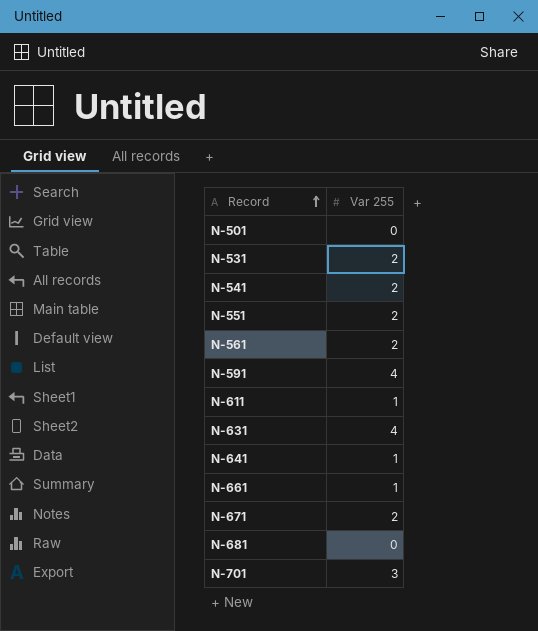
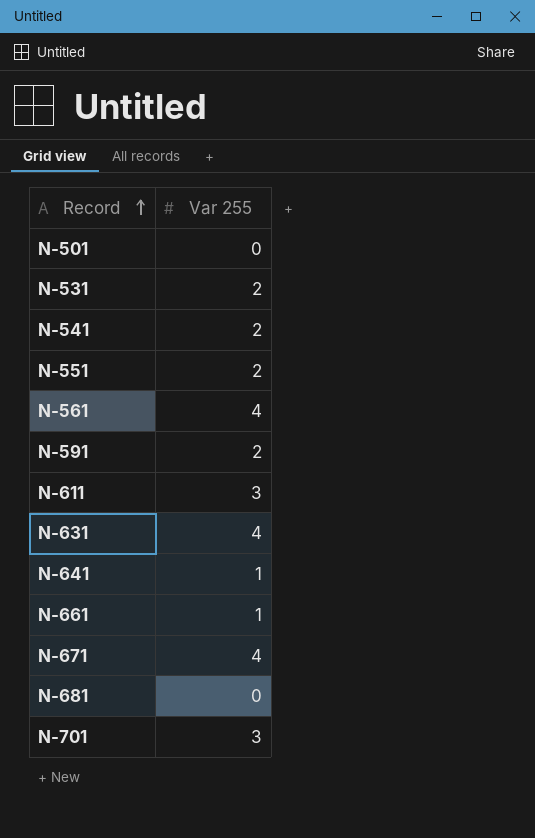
N-561 | Var 255: 2 -> 4
N-591 | Var 255: 4 -> 2
N-611 | Var 255: 1 -> 3
N-671 | Var 255: 2 -> 4

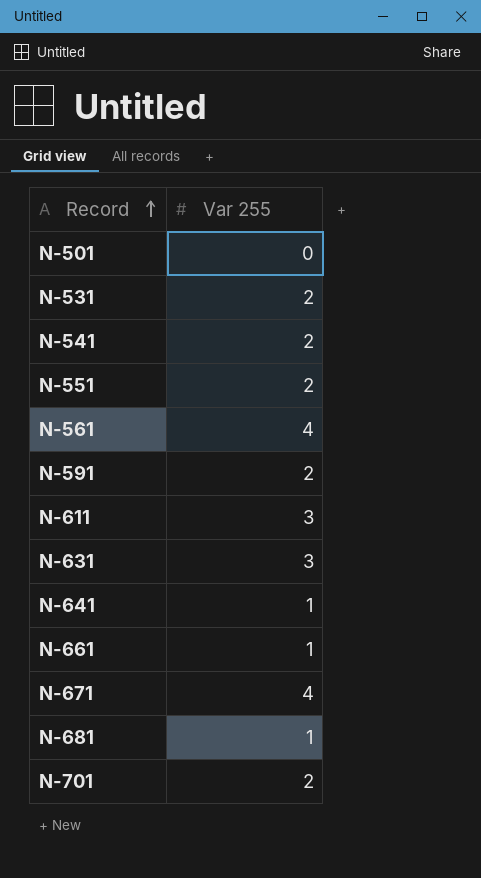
N-631 | Var 255: 4 -> 3
N-681 | Var 255: 0 -> 1
N-701 | Var 255: 3 -> 2

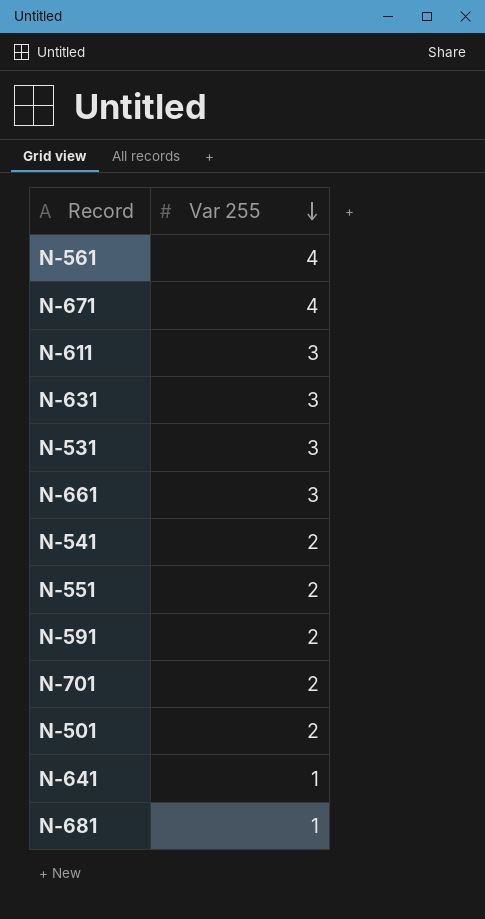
row order: Record ascending -> Var 255 descending
N-531 | Var 255: 2 -> 3
N-661 | Var 255: 1 -> 3
N-501 | Var 255: 0 -> 2

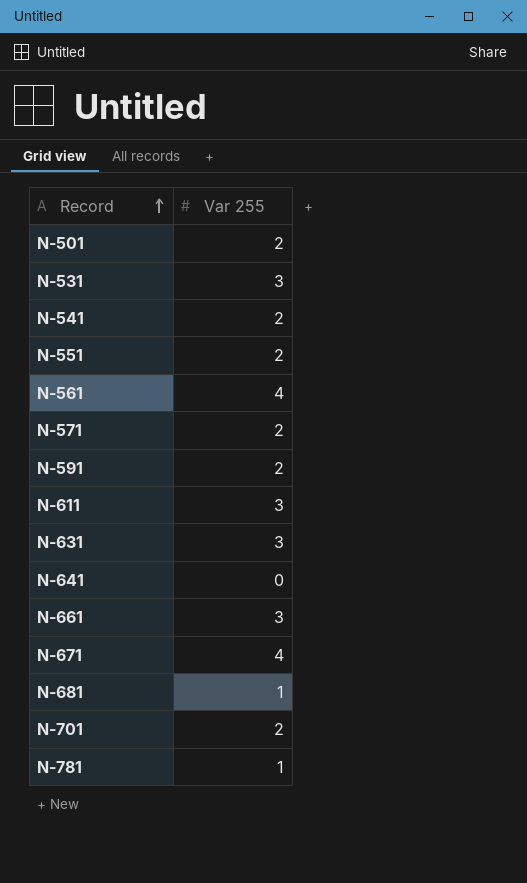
row order: Var 255 descending -> Record ascending
row N-571: none -> 2
N-641 | Var 255: 1 -> 0
row N-781: none -> 1

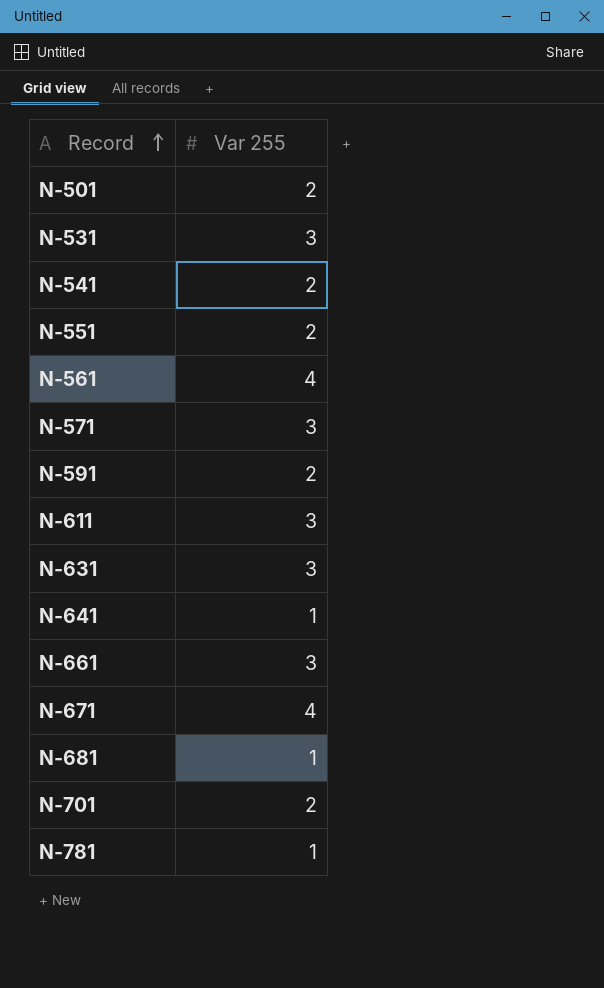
N-571 | Var 255: 2 -> 3
N-641 | Var 255: 0 -> 1

